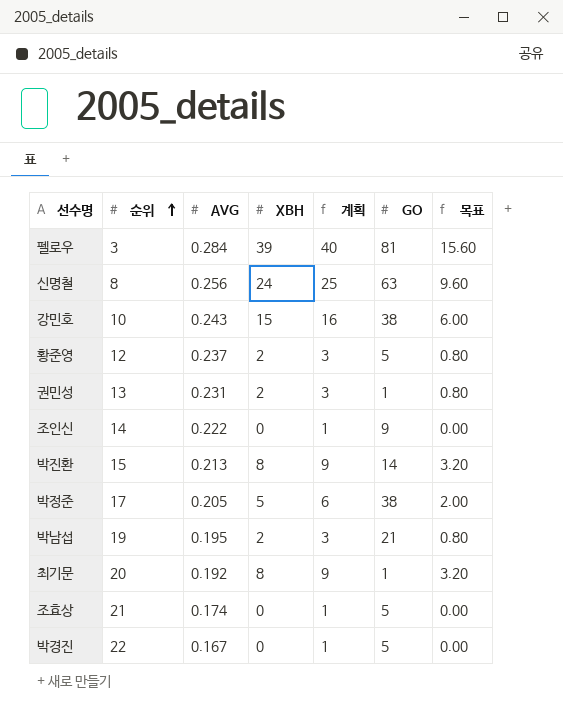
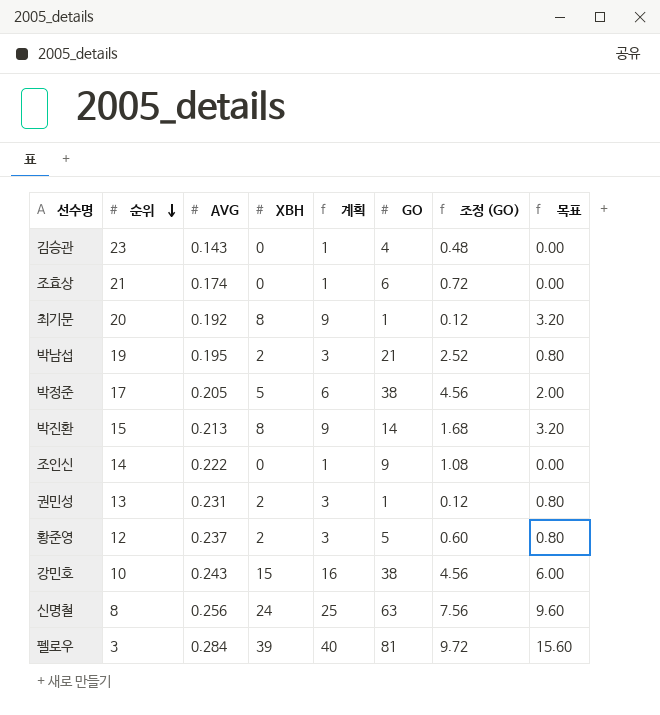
row order: 순위 ascending -> 순위 descending
column 조정 (GO) | formula: none -> [GO] * 0.12
row 박경진: 22 | 0.167 | 0 | 1 | 5 | 0.00 -> none
row 김승관: none -> 23 | 0.143 | 0 | 1 | 4 | 0.48 | 0.00
조효상 | GO: 5 -> 6

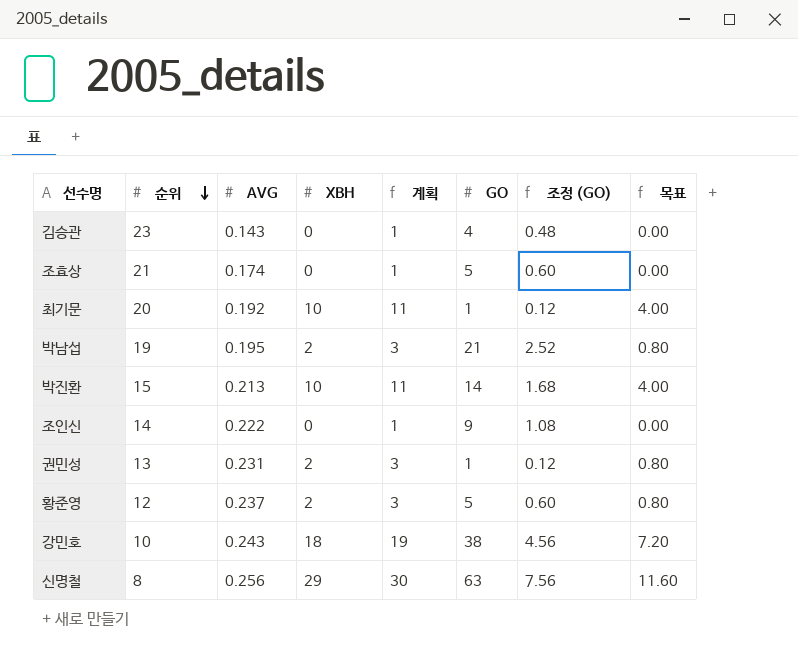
row 박정준: 17 | 0.205 | 5 | 6 | 38 | 4.56 | 2.00 -> none
row 펠로우: 3 | 0.284 | 39 | 40 | 81 | 9.72 | 15.60 -> none
조효상 | GO: 6 -> 5
조효상 | 조정 (GO): 0.72 -> 0.60
최기문 | XBH: 8 -> 10
최기문 | 계획: 9 -> 11
최기문 | 목표: 3.20 -> 4.00
박진환 | XBH: 8 -> 10
박진환 | 계획: 9 -> 11
박진환 | 목표: 3.20 -> 4.00
강민호 | XBH: 15 -> 18
강민호 | 계획: 16 -> 19
강민호 | 목표: 6.00 -> 7.20
신명철 | XBH: 24 -> 29
신명철 | 계획: 25 -> 30
신명철 | 목표: 9.60 -> 11.60

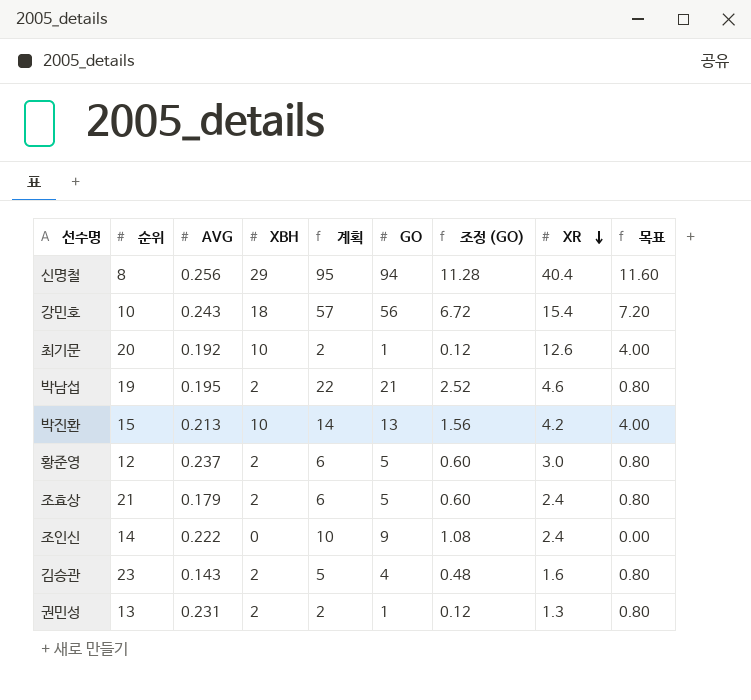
row order: 순위 descending -> XR descending
column 계획 | formula: [XBH] + 1 -> [GO] + 1
column XR | position: none -> 8
신명철 | GO: 63 -> 94
신명철 | 조정 (GO): 7.56 -> 11.28
강민호 | GO: 38 -> 56
강민호 | 조정 (GO): 4.56 -> 6.72
박진환 | GO: 14 -> 13
박진환 | 조정 (GO): 1.68 -> 1.56
조효상 | AVG: 0.174 -> 0.179
조효상 | XBH: 0 -> 2
조효상 | 목표: 0.00 -> 0.80
김승관 | XBH: 0 -> 2
김승관 | 목표: 0.00 -> 0.80

